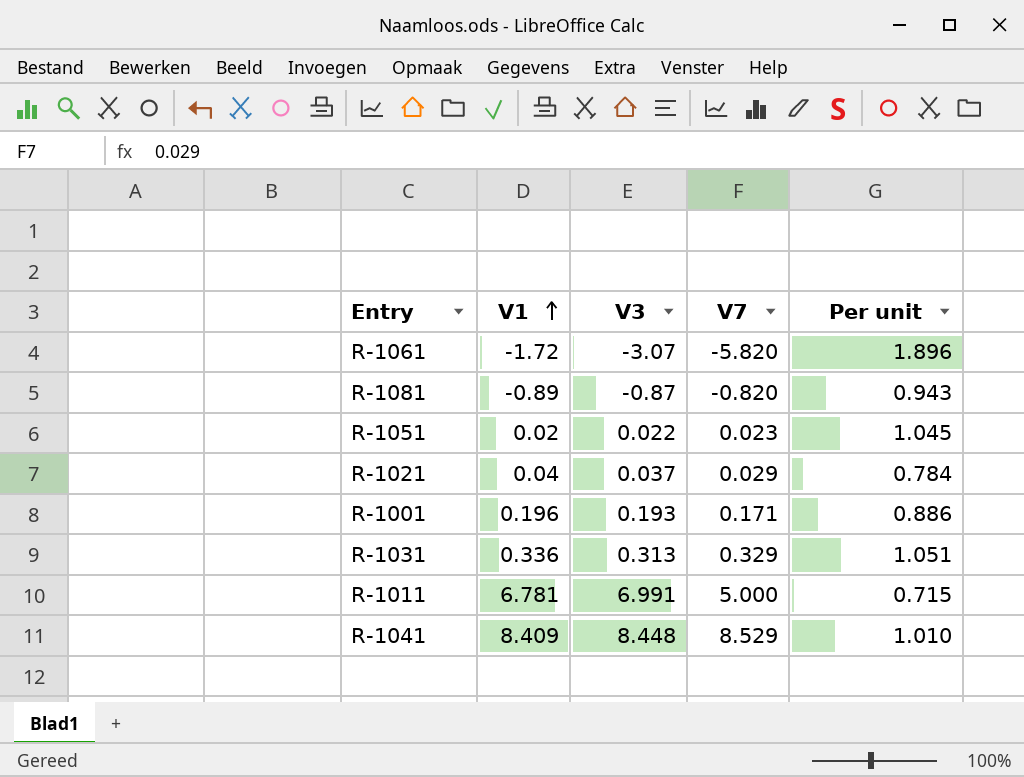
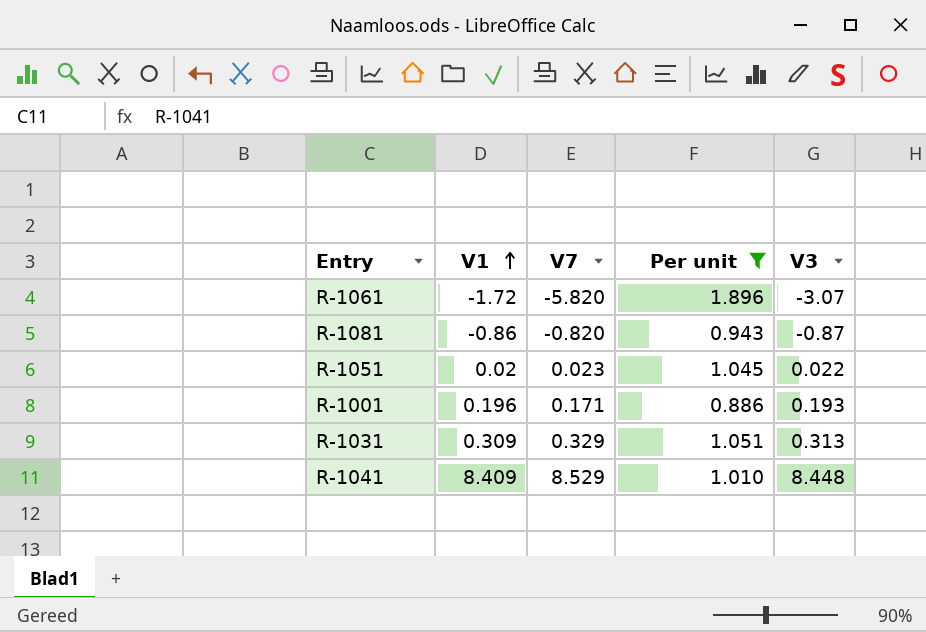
filter: none -> Per unit >= 0.886
column V3 | position: 3 -> 5
R-1081 | V1: -0.89 -> -0.86
R-1031 | V1: 0.336 -> 0.309

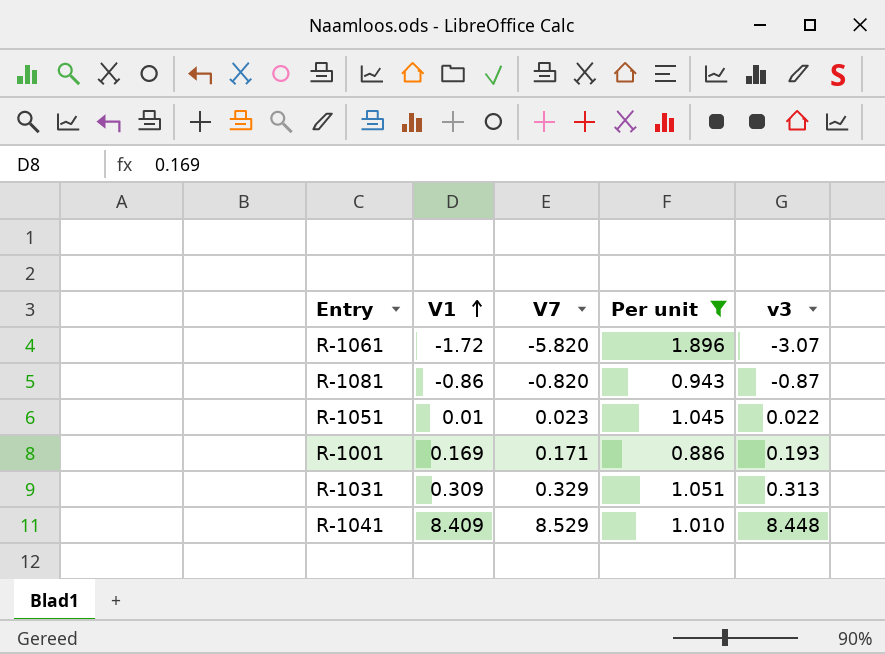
column name: V3 -> v3
R-1051 | V1: 0.02 -> 0.01
R-1001 | V1: 0.196 -> 0.169

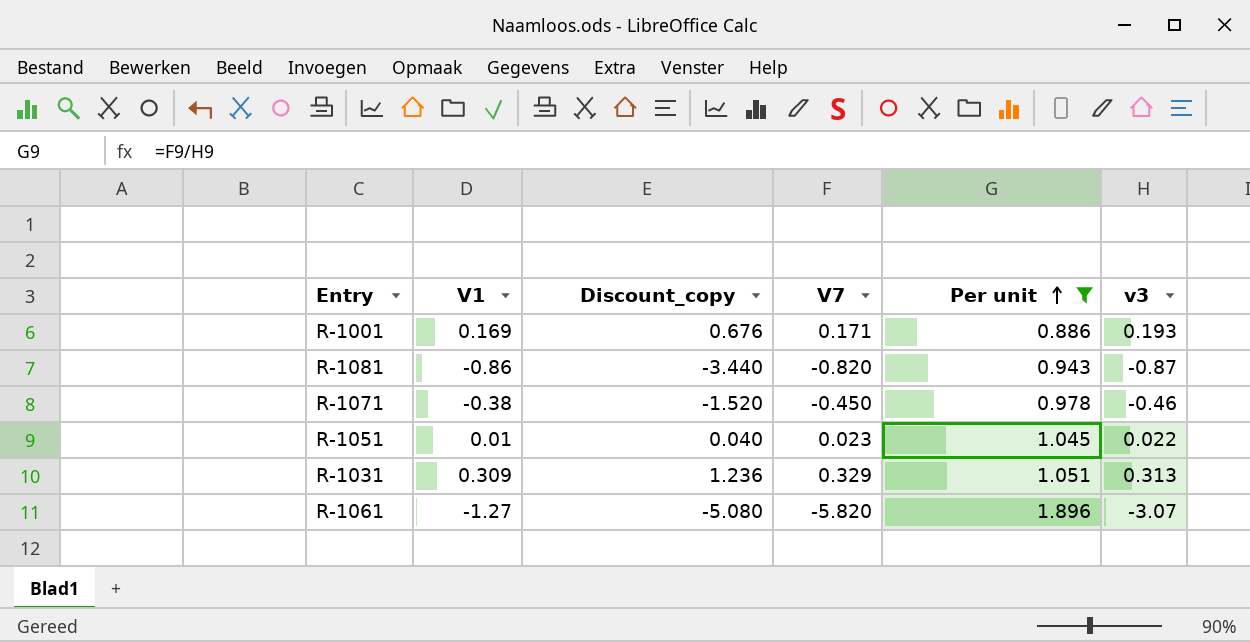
row order: V1 ascending -> Per unit ascending
column Discount_copy | formula: none -> [V1] * 4
row R-1041: 8.409 | 8.529 | 1.010 | 8.448 -> none
row R-1071: none -> -0.38 | -1.520 | -0.450 | 0.978 | -0.46
R-1061 | V1: -1.72 -> -1.27

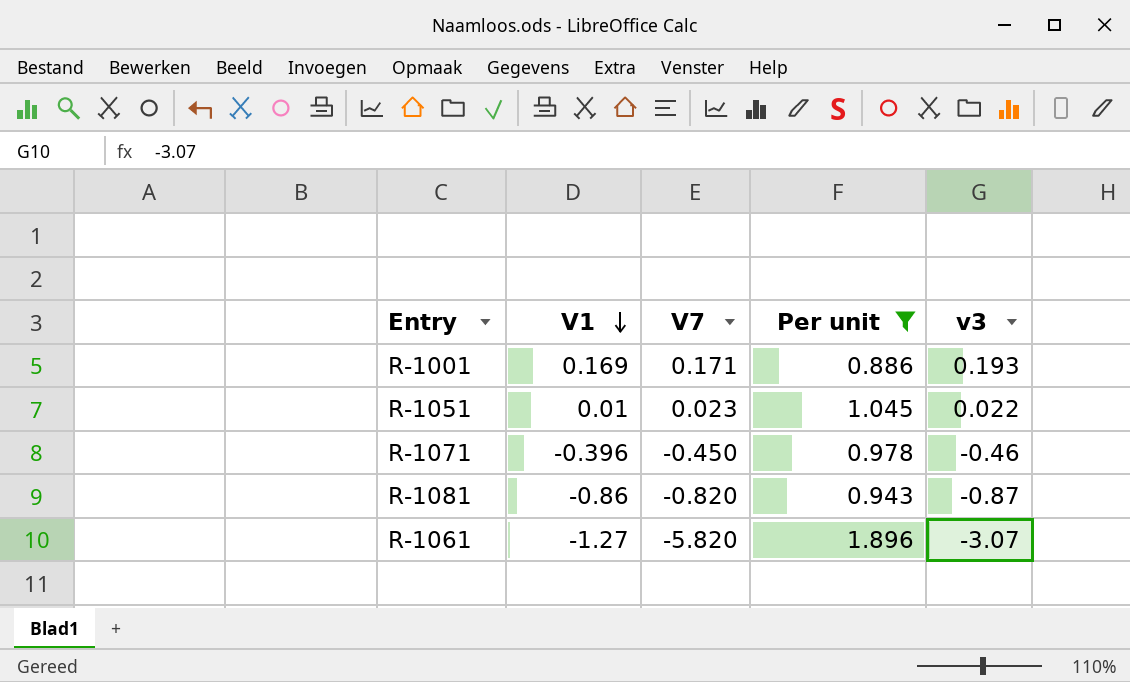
row order: Per unit ascending -> V1 descending
column Discount_copy | formula: [V1] * 4 -> none
row R-1031: 0.309 | 1.236 | 0.329 | 1.051 | 0.313 -> none
R-1071 | V1: -0.38 -> -0.396

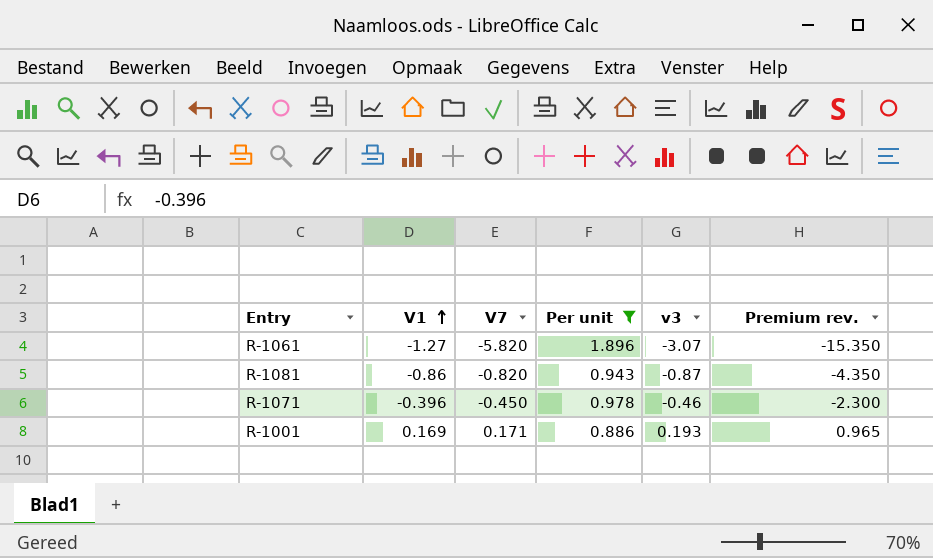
row order: V1 descending -> V1 ascending
column Premium rev. | formula: none -> [v3] * 5
row R-1051: 0.01 | 0.023 | 1.045 | 0.022 -> none

